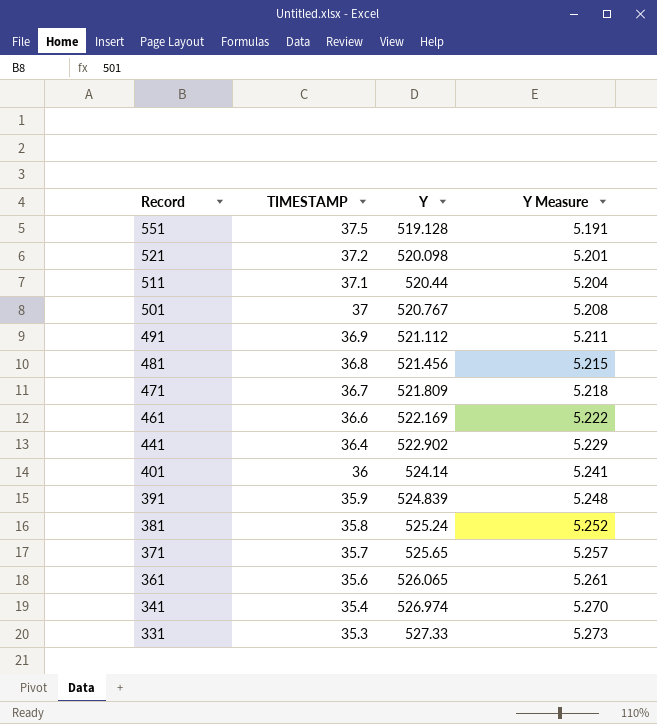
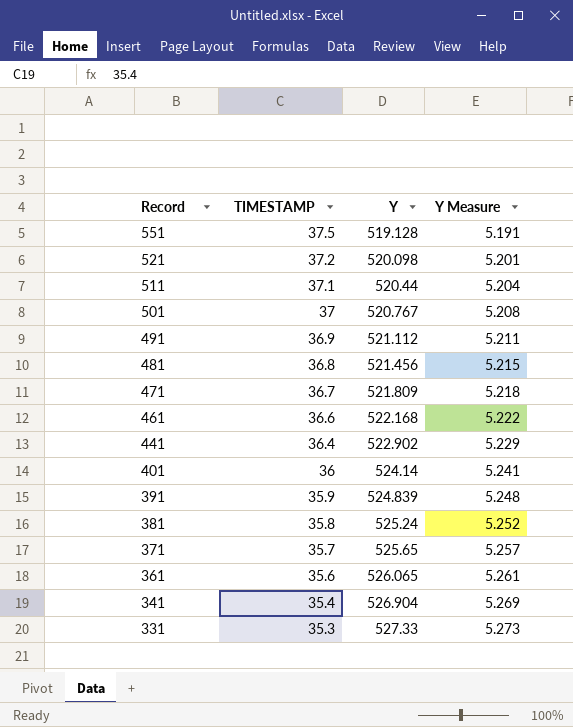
461 | Y: 522.169 -> 522.168
341 | Y: 526.974 -> 526.904
341 | Y Measure: 5.270 -> 5.269

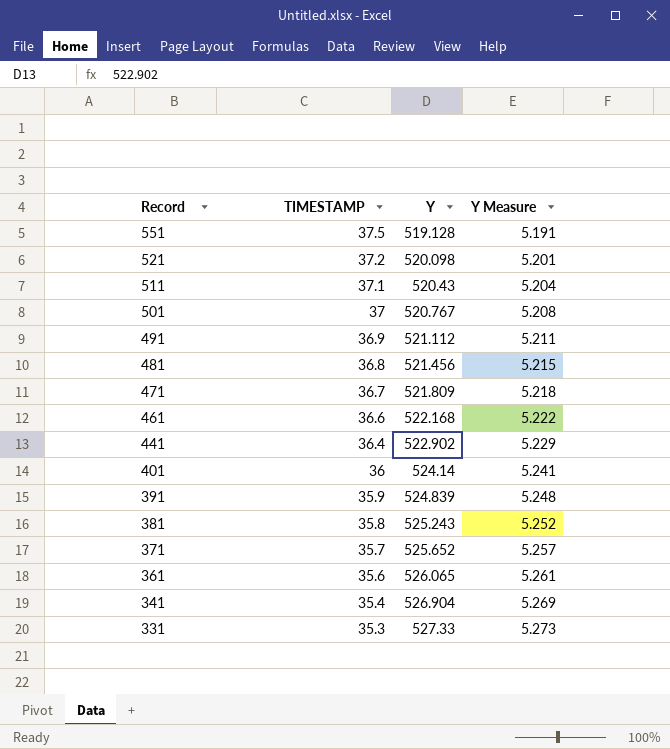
511 | Y: 520.44 -> 520.43
381 | Y: 525.24 -> 525.243
371 | Y: 525.65 -> 525.652

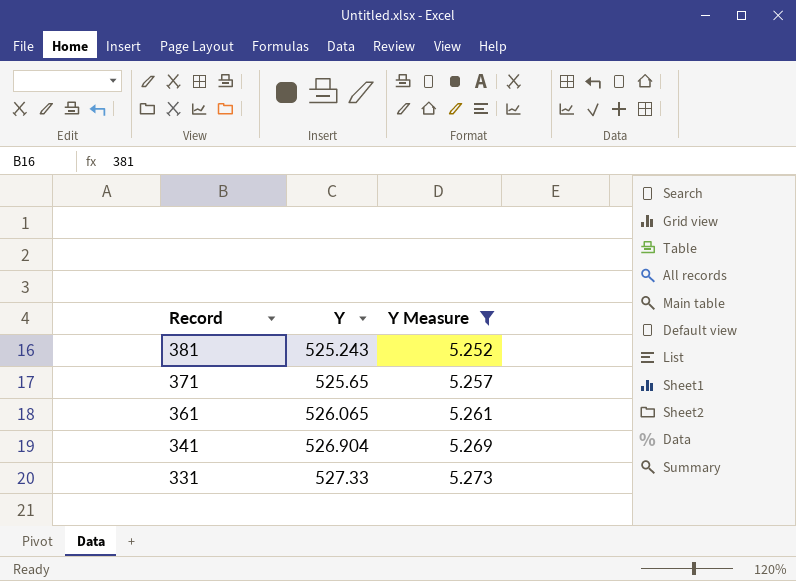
filter: none -> Y Measure >= 5.252
column TIMESTAMP | position: 2 -> none
371 | Y: 525.652 -> 525.65

